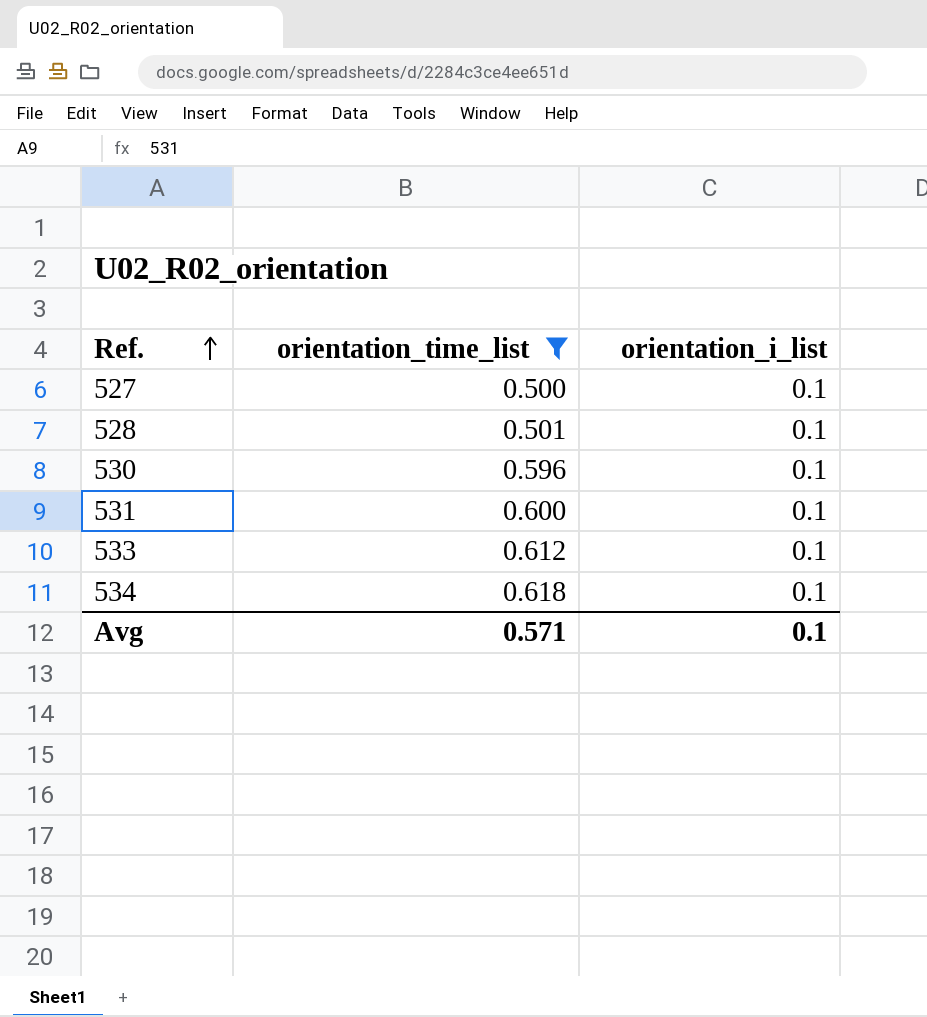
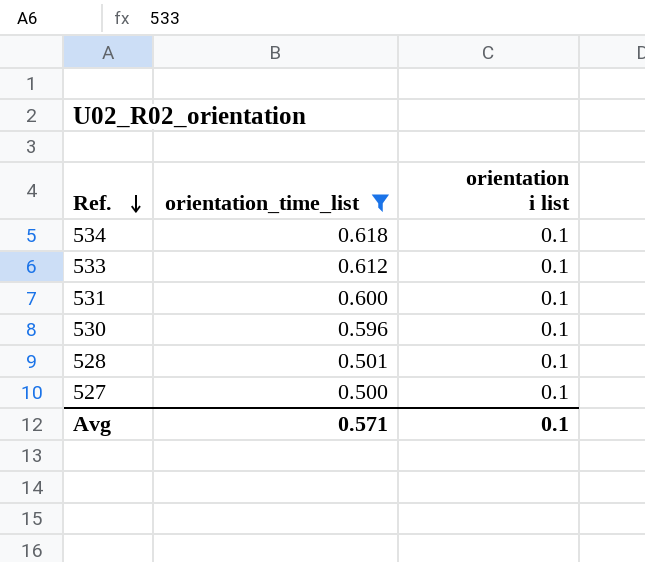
row order: Ref. ascending -> Ref. descending
column name: orientation_i_list -> orientation i list

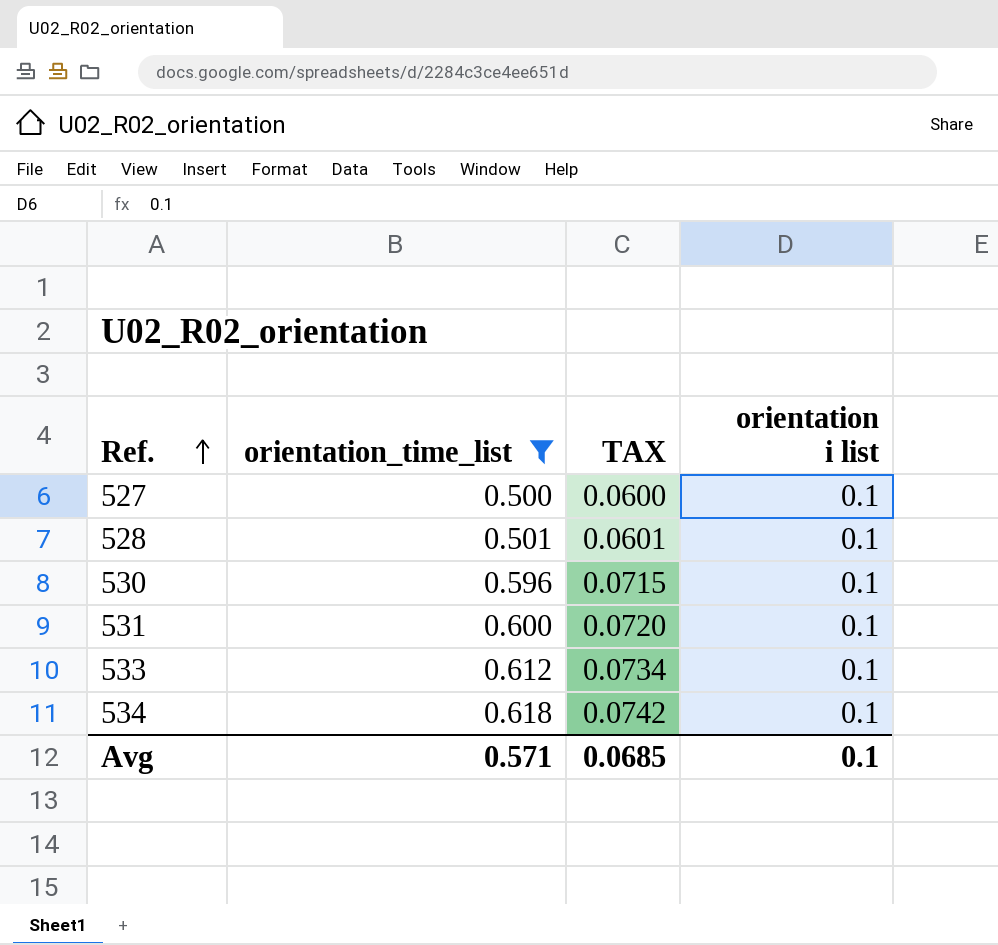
row order: Ref. descending -> Ref. ascending
column TAX | formula: none -> [orientation_time_list] * 0.12

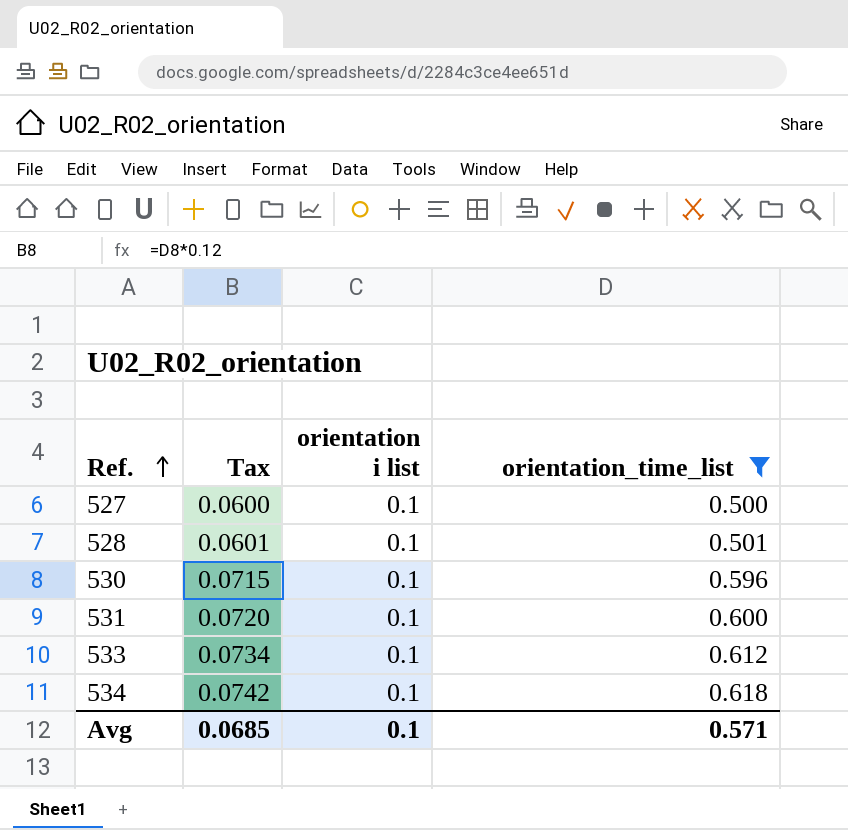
column name: TAX -> Tax
column orientation_time_list | position: 2 -> 4

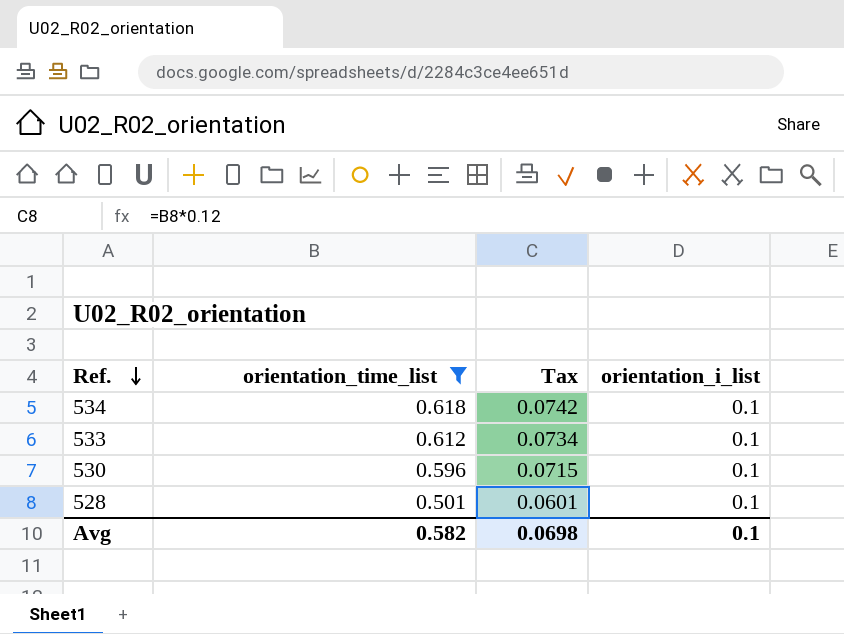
row order: Ref. ascending -> Ref. descending
column orientation_time_list | position: 4 -> 2
column name: orientation i list -> orientation_i_list
row 527: 0.0600 | 0.1 | 0.500 -> none
row 531: 0.0720 | 0.1 | 0.600 -> none
Avg | orientation_time_list: 0.571 -> 0.582
Avg | Tax: 0.0685 -> 0.0698

